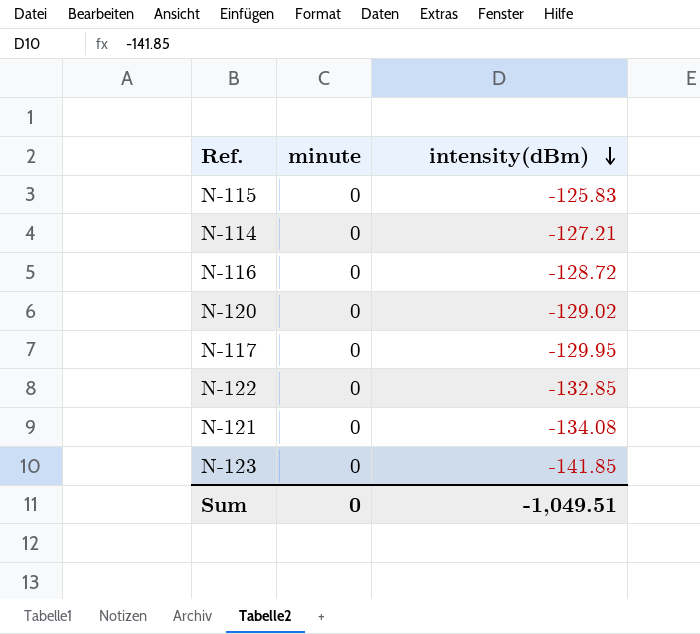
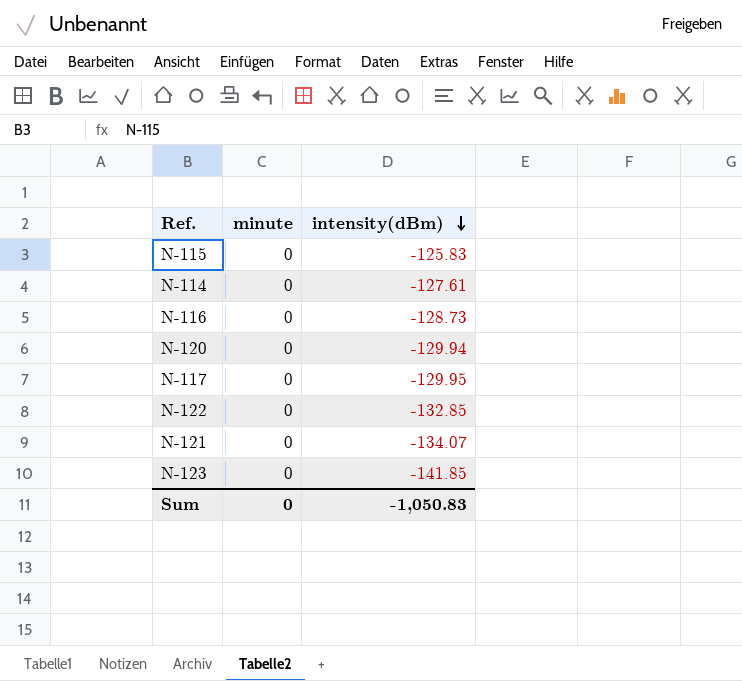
N-114 | intensity(dBm): -127.21 -> -127.61
N-116 | intensity(dBm): -128.72 -> -128.73
N-120 | intensity(dBm): -129.02 -> -129.94
N-121 | intensity(dBm): -134.08 -> -134.07
Sum | intensity(dBm): -1,049.51 -> -1,050.83

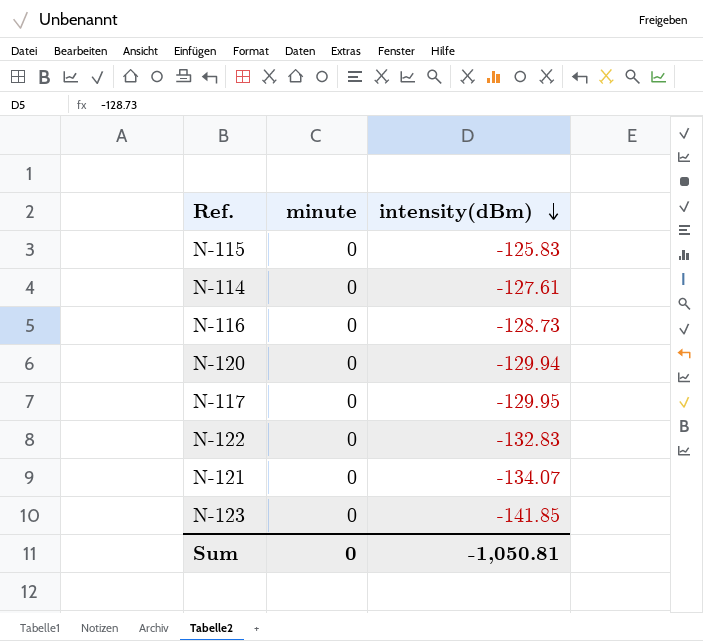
N-122 | intensity(dBm): -132.85 -> -132.83
Sum | intensity(dBm): -1,050.83 -> -1,050.81

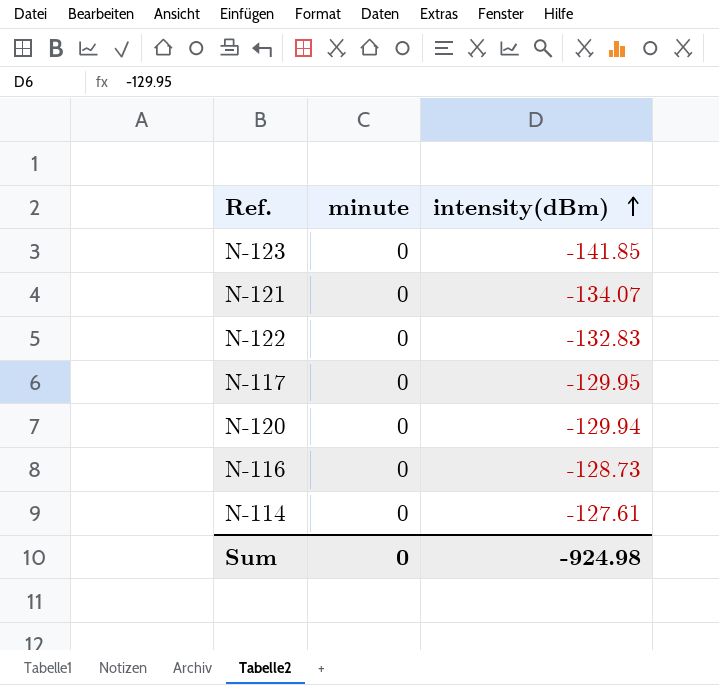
row order: intensity(dBm) descending -> intensity(dBm) ascending
row N-115: 0 | -125.83 -> none
Sum | intensity(dBm): -1,050.81 -> -924.98

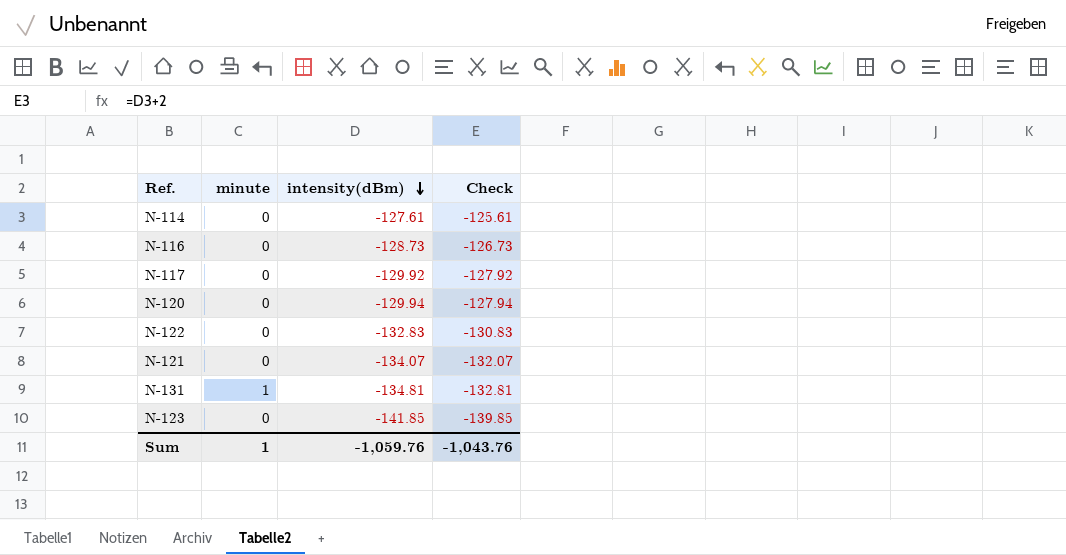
row order: intensity(dBm) ascending -> intensity(dBm) descending
column Check | formula: none -> [intensity(dBm)] + 2
N-117 | intensity(dBm): -129.95 -> -129.92
row N-131: none -> 1 | -134.81 | -132.81
Sum | minute: 0 -> 1
Sum | intensity(dBm): -924.98 -> -1,059.76

